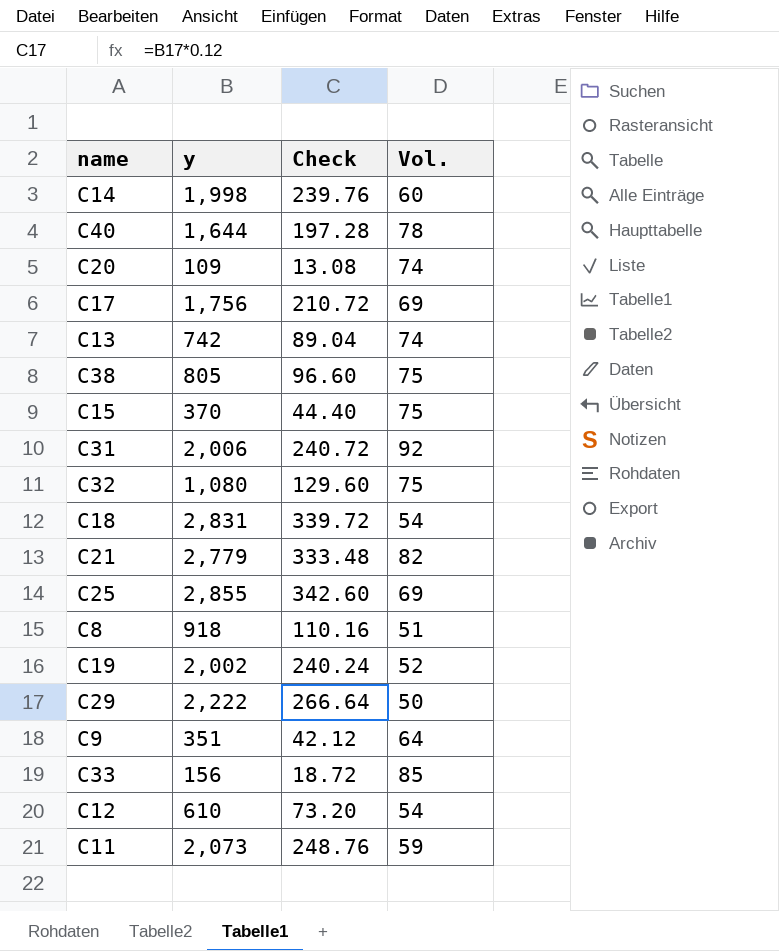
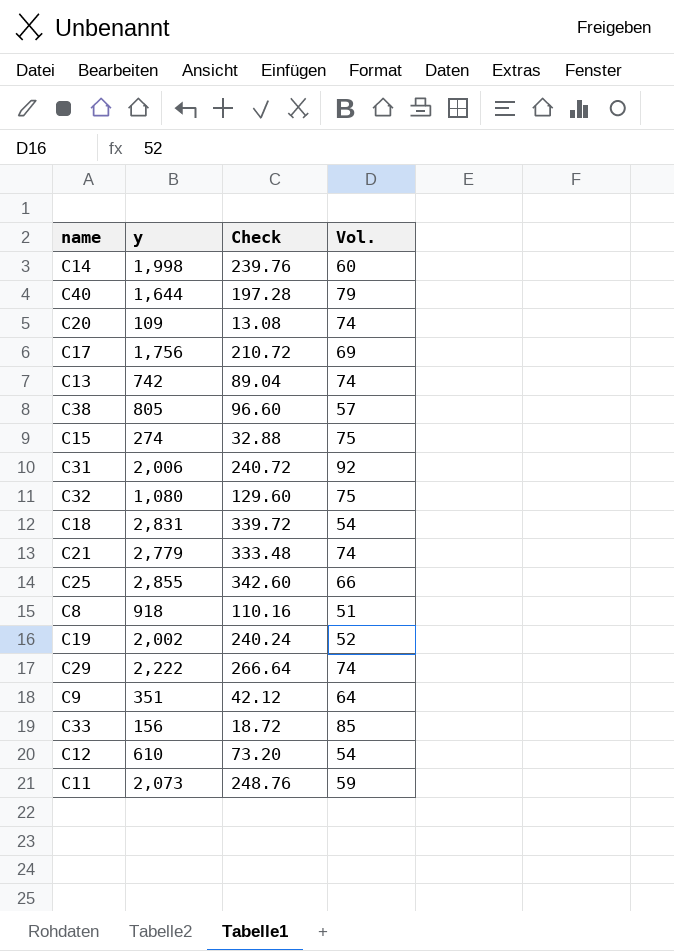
C40 | Vol.: 78 -> 79
C38 | Vol.: 75 -> 57
C15 | y: 370 -> 274
C15 | Check: 44.40 -> 32.88
C21 | Vol.: 82 -> 74
C25 | Vol.: 69 -> 66
C29 | Vol.: 50 -> 74

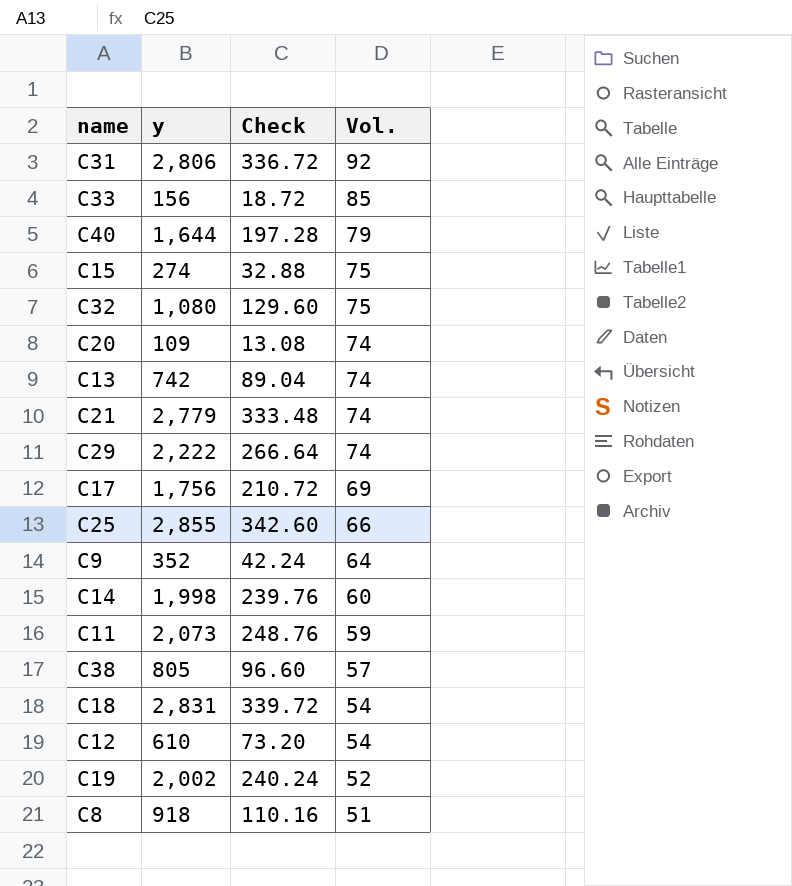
row order: none -> Vol. descending
C31 | y: 2,006 -> 2,806
C31 | Check: 240.72 -> 336.72
C9 | y: 351 -> 352
C9 | Check: 42.12 -> 42.24

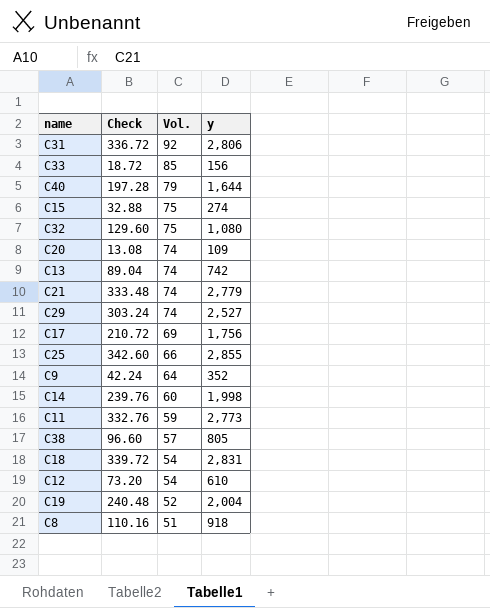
column y | position: 2 -> 4
C29 | Check: 266.64 -> 303.24
C29 | y: 2,222 -> 2,527
C11 | Check: 248.76 -> 332.76
C11 | y: 2,073 -> 2,773
C19 | Check: 240.24 -> 240.48
C19 | y: 2,002 -> 2,004

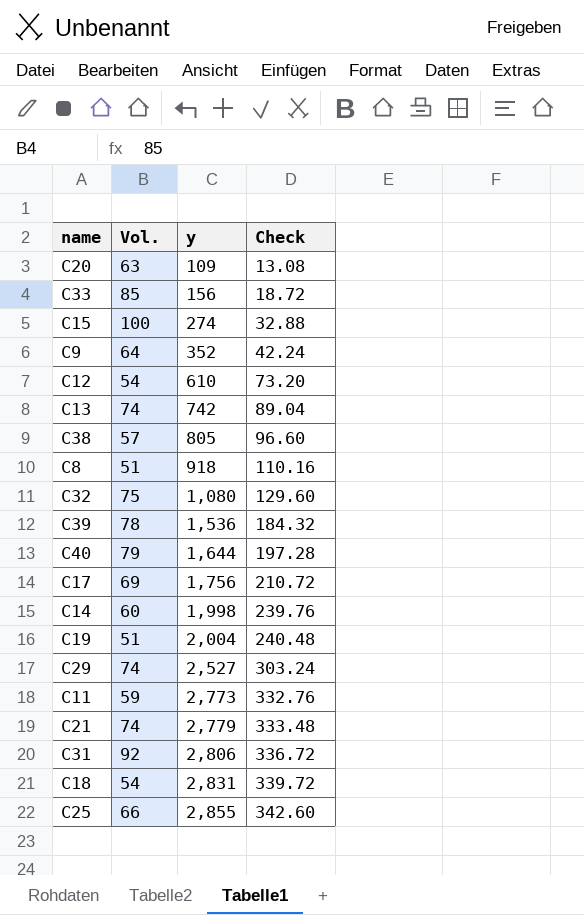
row order: Vol. descending -> y ascending
column Check | position: 2 -> 4
C20 | Vol.: 74 -> 63
C15 | Vol.: 75 -> 100
row C39: none -> 78 | 1,536 | 184.32
C19 | Vol.: 52 -> 51

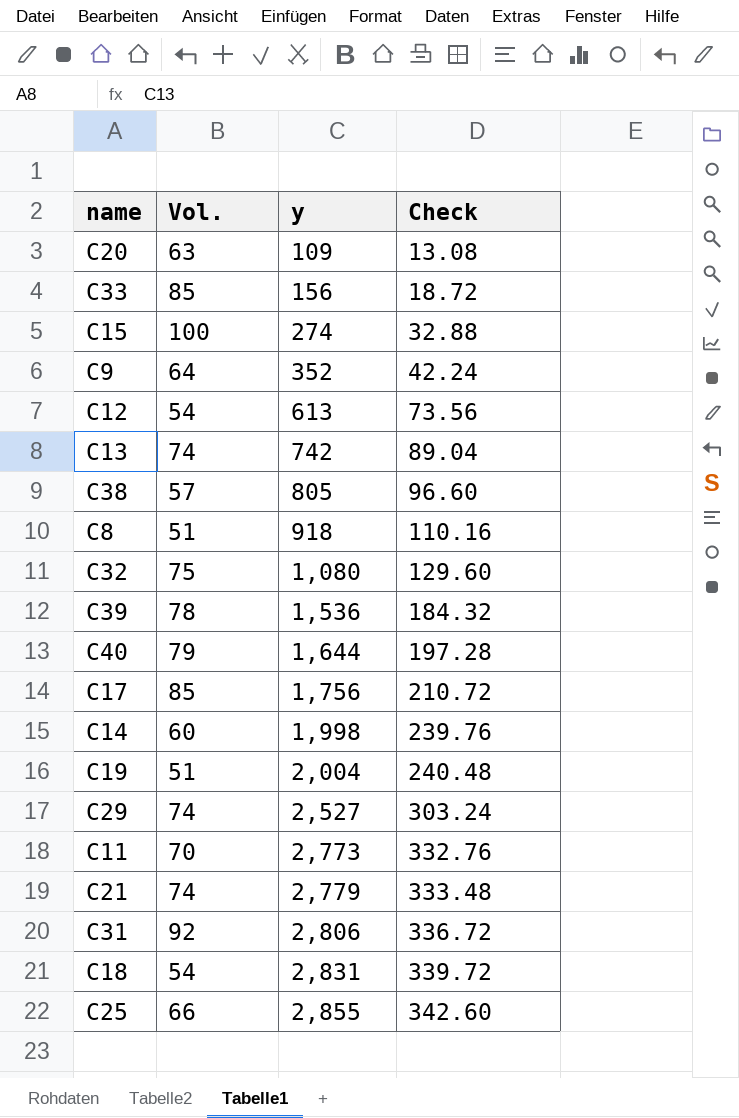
C12 | y: 610 -> 613
C12 | Check: 73.20 -> 73.56
C17 | Vol.: 69 -> 85
C11 | Vol.: 59 -> 70

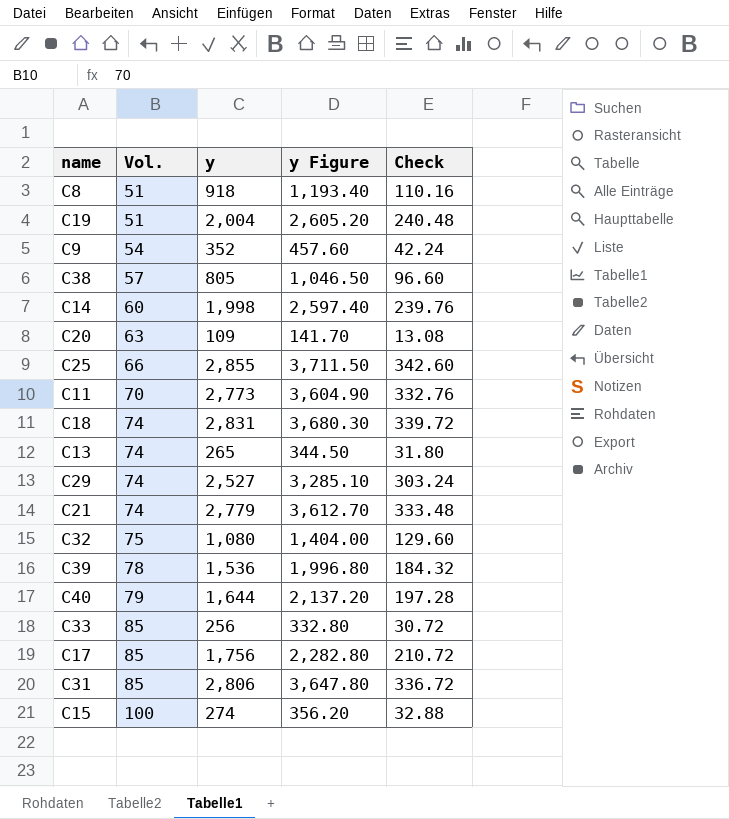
row order: y ascending -> Vol. ascending
column y Figure | formula: none -> [y] * 1.3
row C12: 54 | 613 | 73.56 -> none
C9 | Vol.: 64 -> 54
C18 | Vol.: 54 -> 74
C13 | y: 742 -> 265
C13 | Check: 89.04 -> 31.80
C33 | y: 156 -> 256
C33 | Check: 18.72 -> 30.72
C31 | Vol.: 92 -> 85

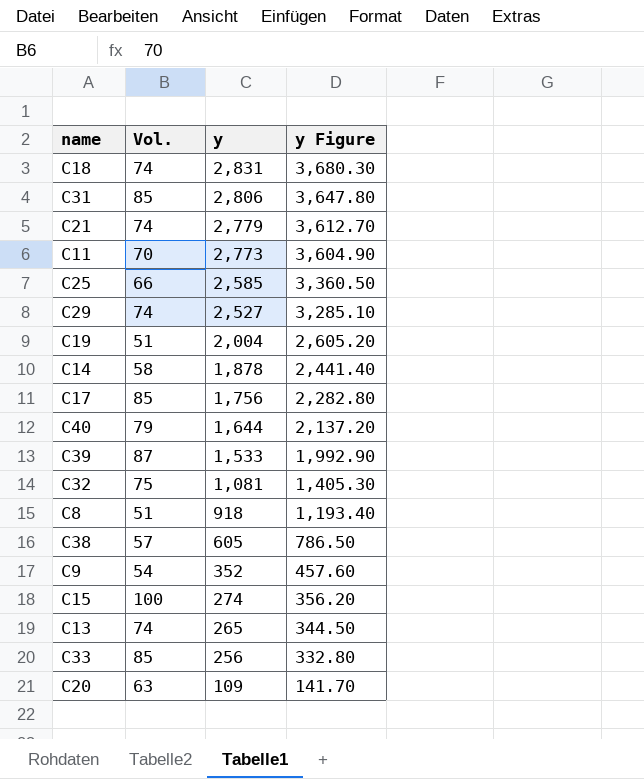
row order: Vol. ascending -> y descending
column Check | formula: [y] * 0.12 -> none
C25 | y: 2,855 -> 2,585
C25 | y Figure: 3,711.50 -> 3,360.50
C14 | Vol.: 60 -> 58
C14 | y: 1,998 -> 1,878
C14 | y Figure: 2,597.40 -> 2,441.40
C39 | Vol.: 78 -> 87
C39 | y: 1,536 -> 1,533
C39 | y Figure: 1,996.80 -> 1,992.90
C32 | y: 1,080 -> 1,081
C32 | y Figure: 1,404.00 -> 1,405.30
C38 | y: 805 -> 605
C38 | y Figure: 1,046.50 -> 786.50

